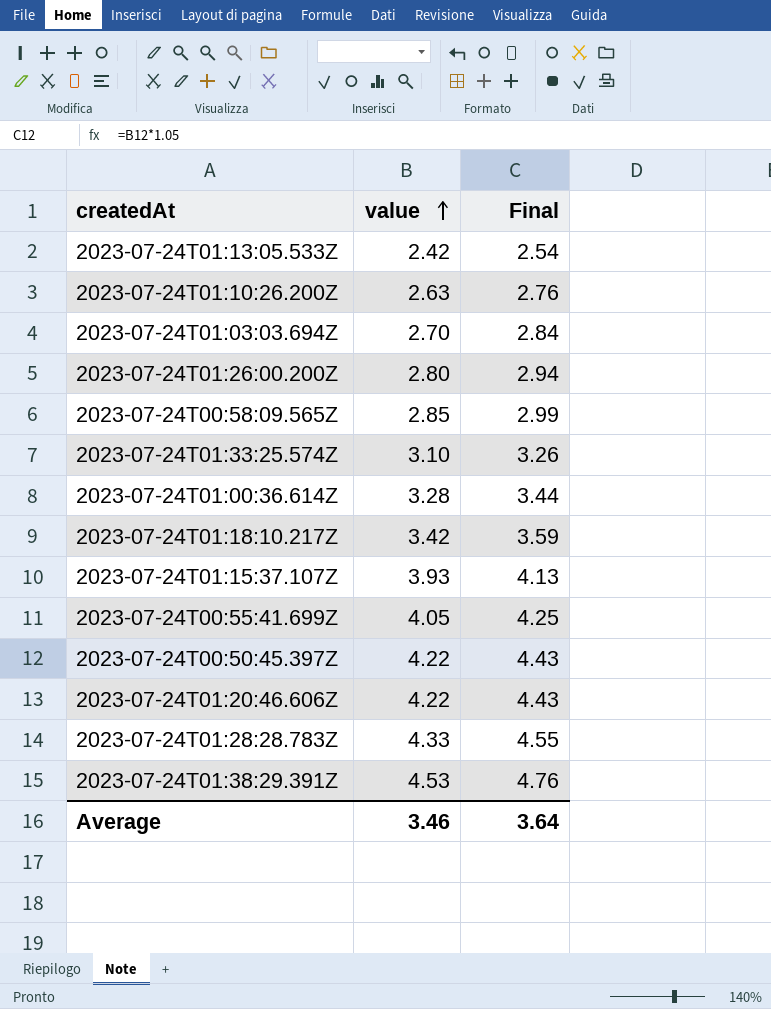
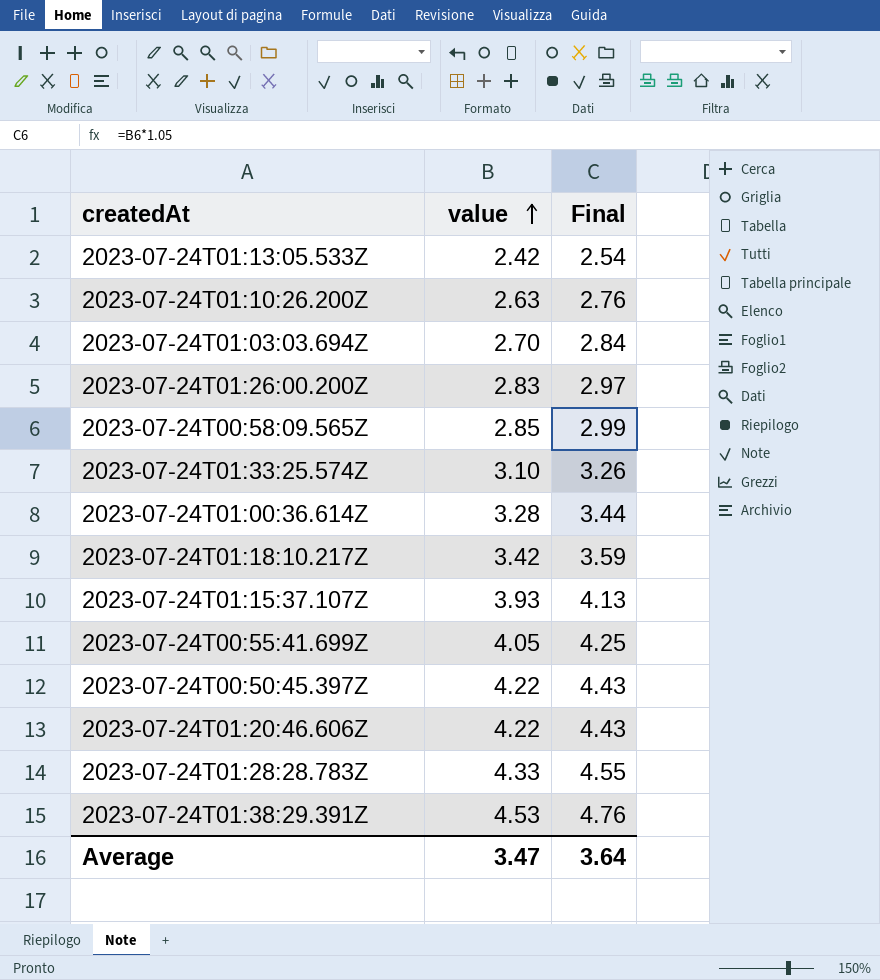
2023-07-24T01:26:00.200Z | value: 2.80 -> 2.83
2023-07-24T01:26:00.200Z | Final: 2.94 -> 2.97
Average | value: 3.46 -> 3.47

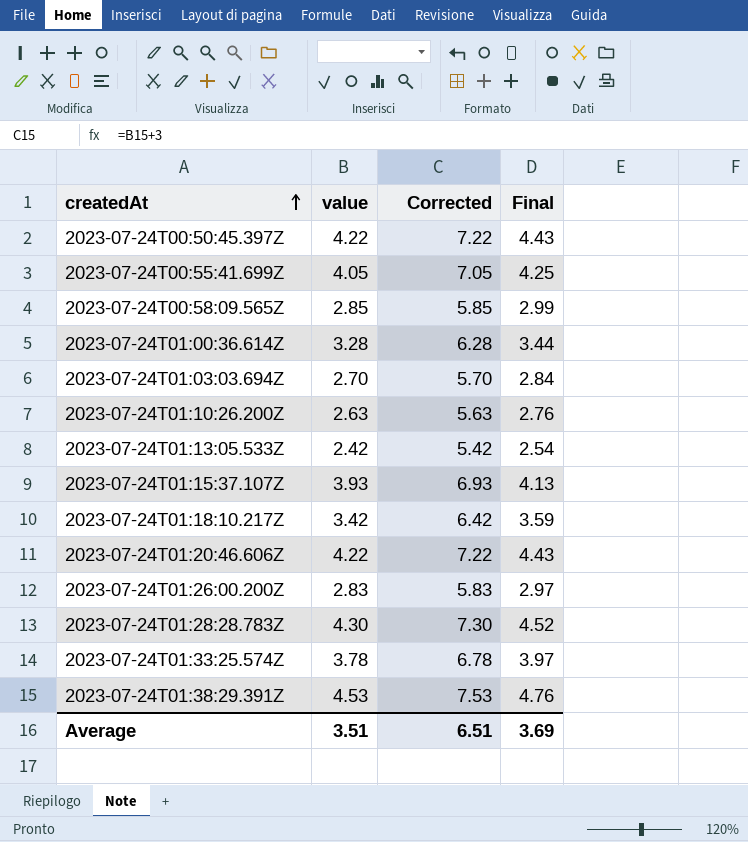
row order: value ascending -> createdAt ascending
column Corrected | formula: none -> [value] + 3
2023-07-24T01:28:28.783Z | value: 4.33 -> 4.30
2023-07-24T01:28:28.783Z | Final: 4.55 -> 4.52
2023-07-24T01:33:25.574Z | value: 3.10 -> 3.78
2023-07-24T01:33:25.574Z | Final: 3.26 -> 3.97
Average | value: 3.47 -> 3.51
Average | Final: 3.64 -> 3.69

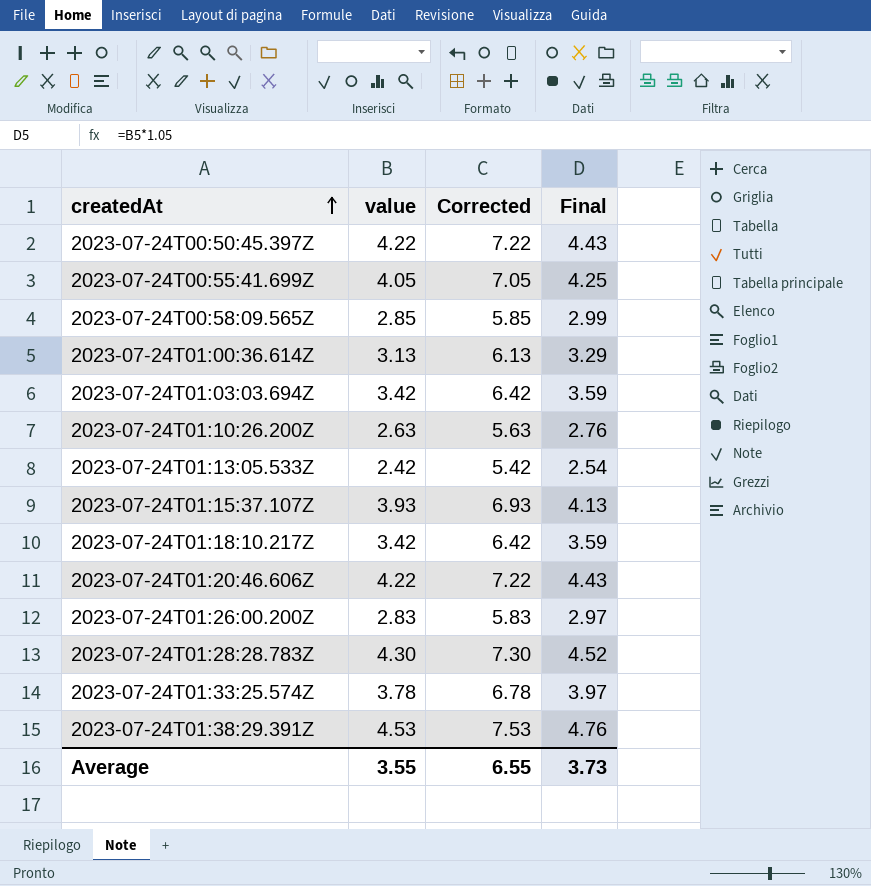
2023-07-24T01:00:36.614Z | value: 3.28 -> 3.13
2023-07-24T01:00:36.614Z | Corrected: 6.28 -> 6.13
2023-07-24T01:00:36.614Z | Final: 3.44 -> 3.29
2023-07-24T01:03:03.694Z | value: 2.70 -> 3.42
2023-07-24T01:03:03.694Z | Corrected: 5.70 -> 6.42
2023-07-24T01:03:03.694Z | Final: 2.84 -> 3.59
Average | value: 3.51 -> 3.55
Average | Corrected: 6.51 -> 6.55
Average | Final: 3.69 -> 3.73

